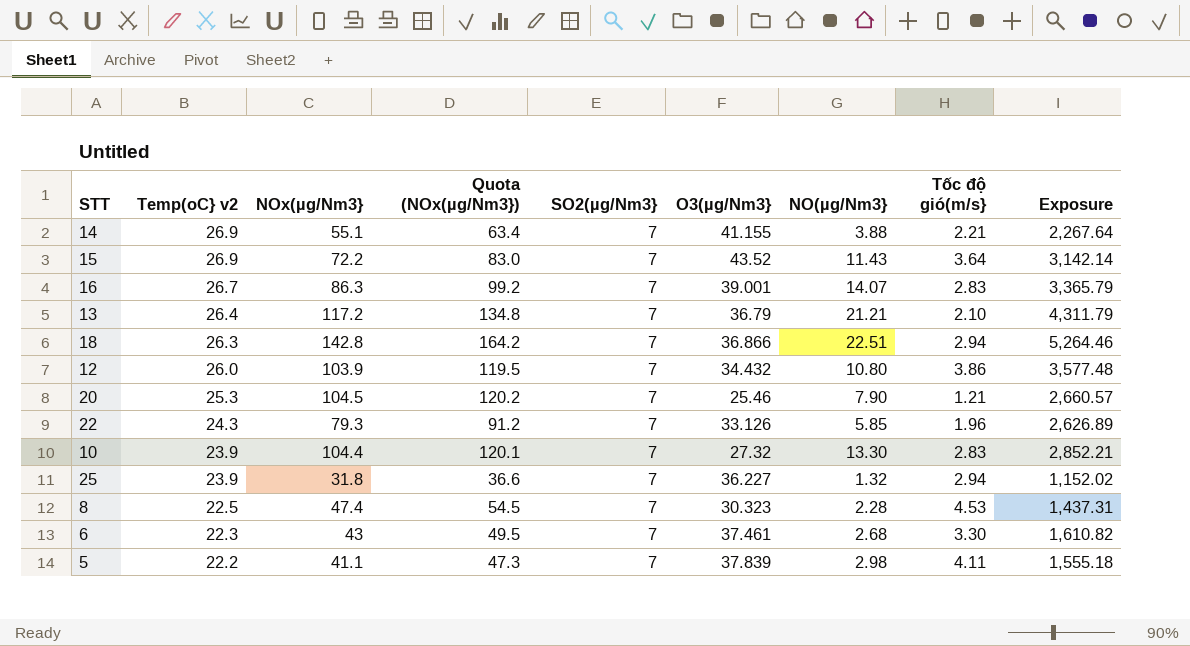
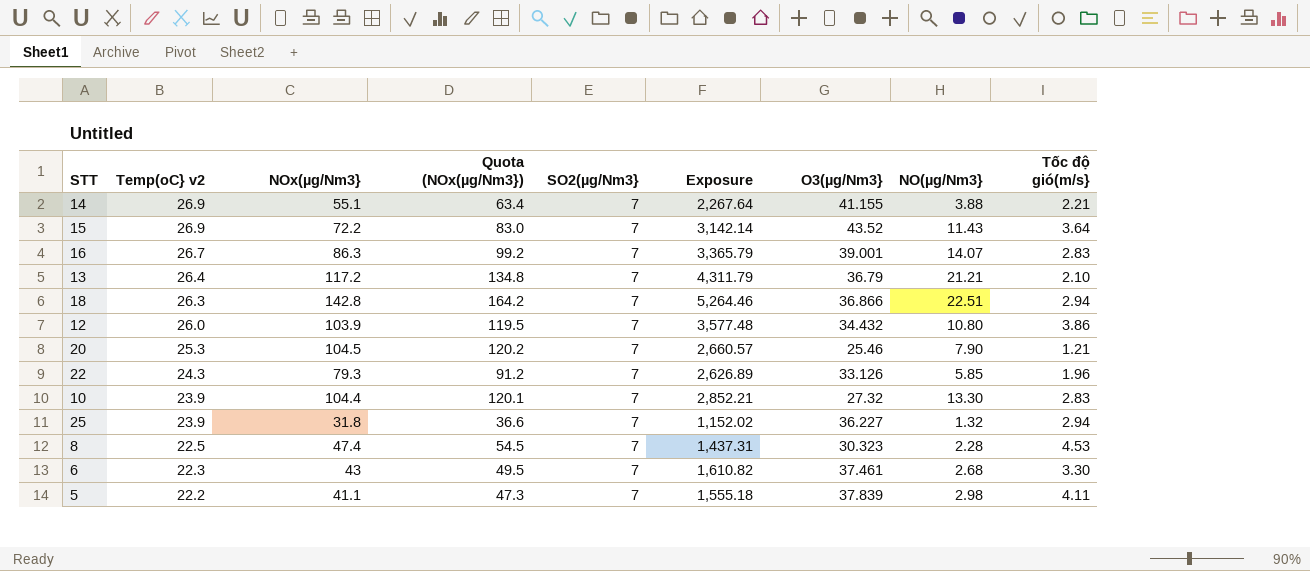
column Exposure | position: 9 -> 6

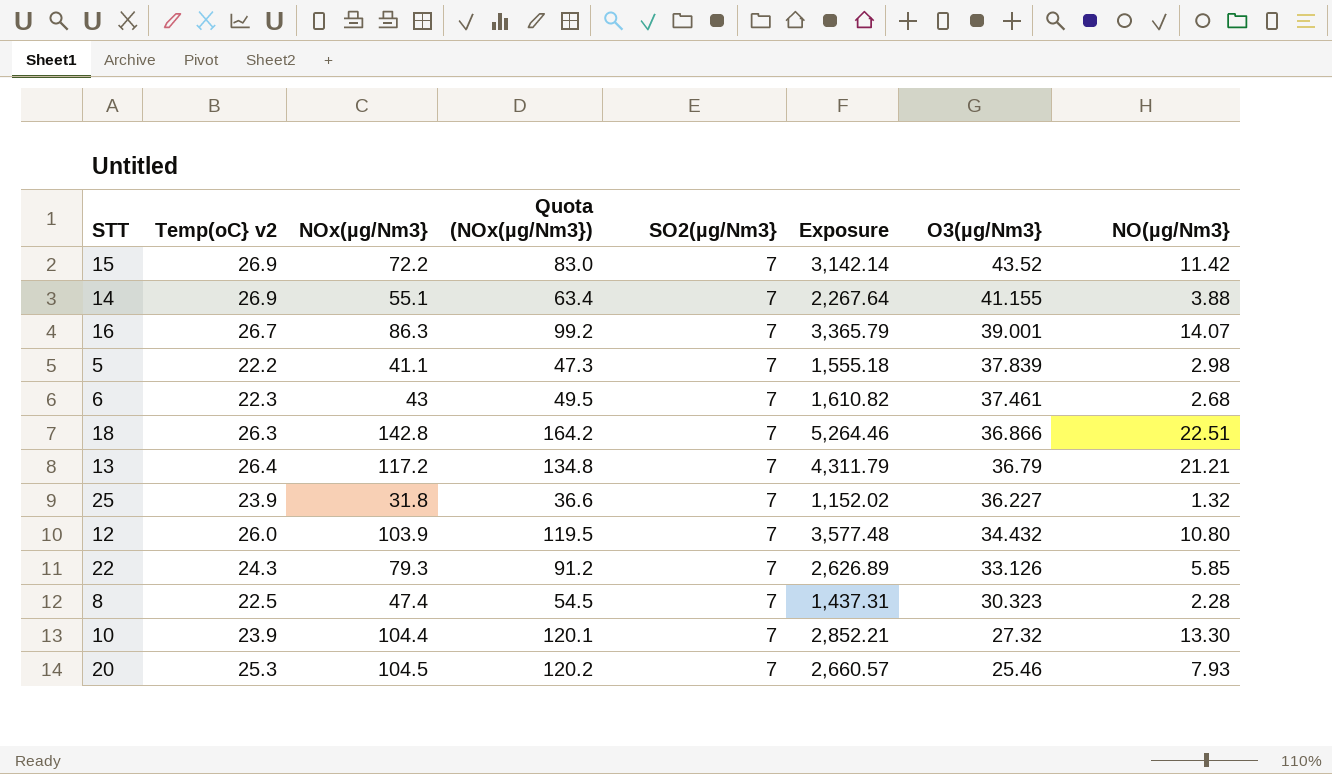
row order: Temp(oC} v2 descending -> O3(µg/Nm3} descending
column Tốc độ gió(m/s} | position: 9 -> none
15 | NO(µg/Nm3}: 11.43 -> 11.42
20 | NO(µg/Nm3}: 7.90 -> 7.93

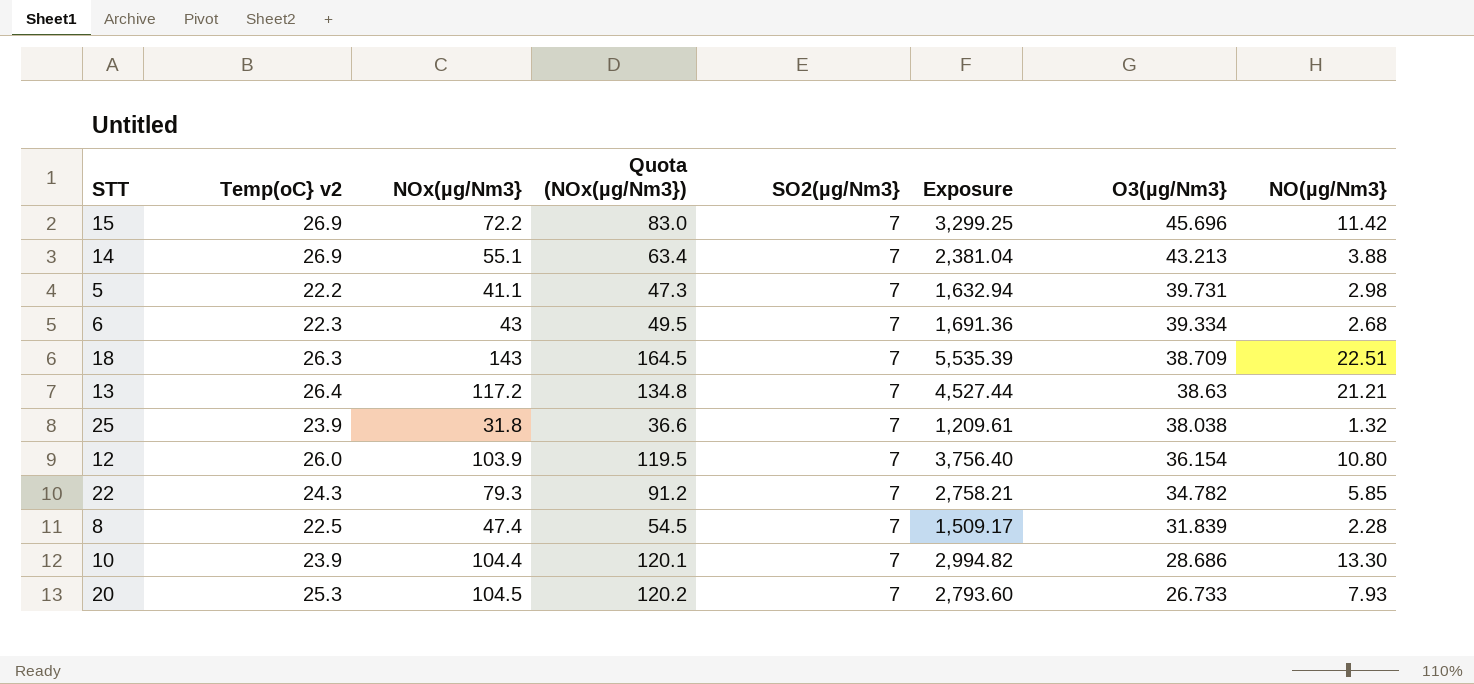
row 16: 26.7 | 86.3 | 99.2 | 7 | 3,365.79 | 39.001 | 14.07 -> none
15 | Exposure: 3,142.14 -> 3,299.25
15 | O3(µg/Nm3}: 43.52 -> 45.696
14 | Exposure: 2,267.64 -> 2,381.04
14 | O3(µg/Nm3}: 41.155 -> 43.213
5 | Exposure: 1,555.18 -> 1,632.94
5 | O3(µg/Nm3}: 37.839 -> 39.731
6 | Exposure: 1,610.82 -> 1,691.36
6 | O3(µg/Nm3}: 37.461 -> 39.334
18 | NOx(µg/Nm3}: 142.8 -> 143
18 | Quota (NOx(µg/Nm3}): 164.2 -> 164.5
18 | Exposure: 5,264.46 -> 5,535.39
18 | O3(µg/Nm3}: 36.866 -> 38.709
13 | Exposure: 4,311.79 -> 4,527.44
13 | O3(µg/Nm3}: 36.79 -> 38.63
25 | Exposure: 1,152.02 -> 1,209.61
25 | O3(µg/Nm3}: 36.227 -> 38.038
12 | Exposure: 3,577.48 -> 3,756.40
12 | O3(µg/Nm3}: 34.432 -> 36.154
22 | Exposure: 2,626.89 -> 2,758.21
22 | O3(µg/Nm3}: 33.126 -> 34.782
8 | Exposure: 1,437.31 -> 1,509.17
8 | O3(µg/Nm3}: 30.323 -> 31.839
10 | Exposure: 2,852.21 -> 2,994.82
10 | O3(µg/Nm3}: 27.32 -> 28.686
20 | Exposure: 2,660.57 -> 2,793.60
20 | O3(µg/Nm3}: 25.46 -> 26.733

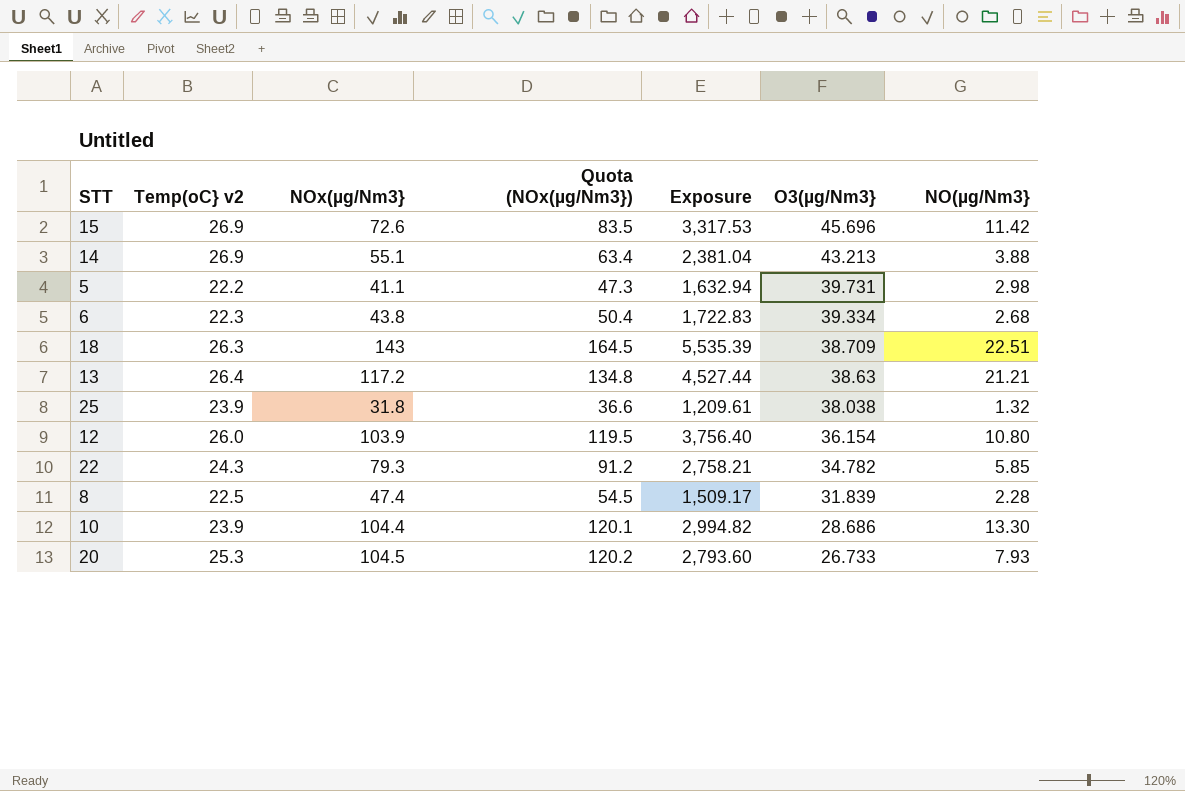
column SO2(µg/Nm3} | position: 5 -> none
15 | NOx(µg/Nm3}: 72.2 -> 72.6
15 | Quota (NOx(µg/Nm3}): 83.0 -> 83.5
15 | Exposure: 3,299.25 -> 3,317.53
6 | NOx(µg/Nm3}: 43 -> 43.8
6 | Quota (NOx(µg/Nm3}): 49.5 -> 50.4
6 | Exposure: 1,691.36 -> 1,722.83

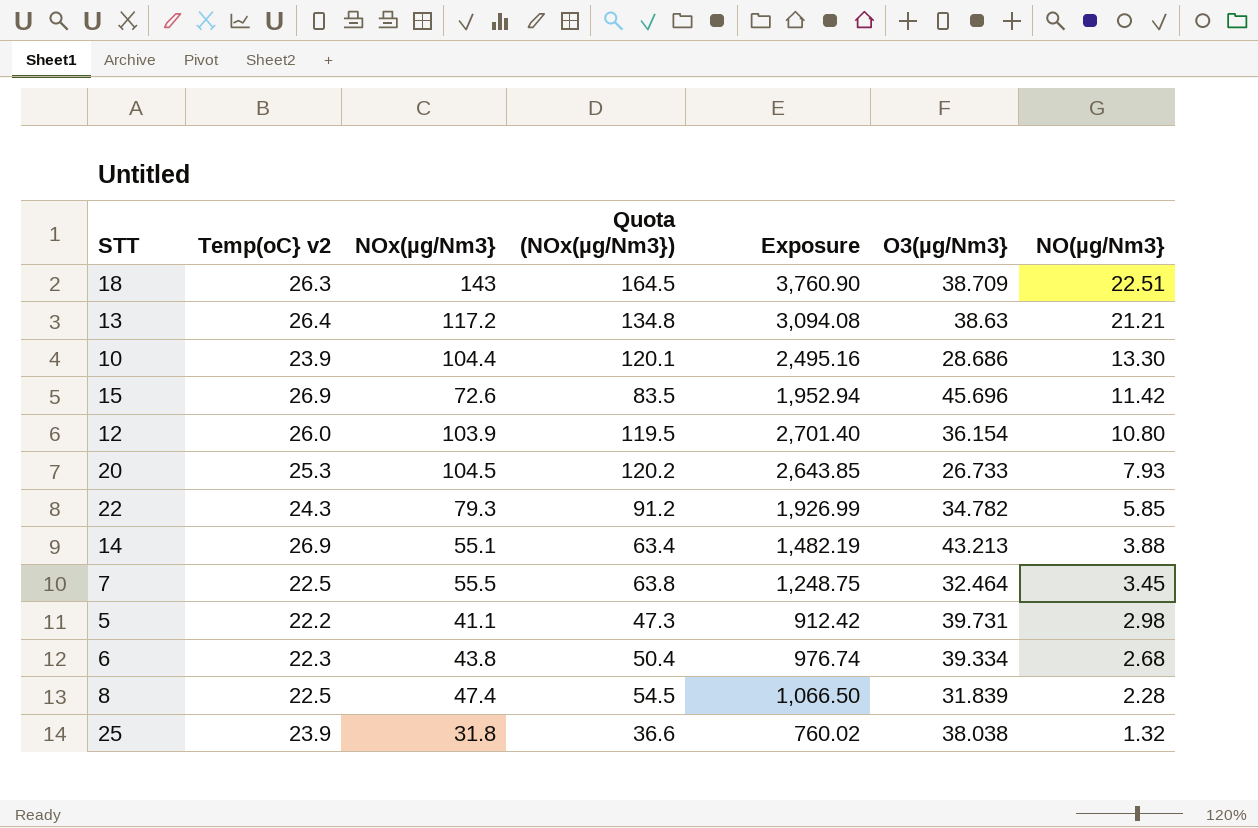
row order: O3(µg/Nm3} descending -> NO(µg/Nm3} descending
column Exposure | formula: [NOx(µg/Nm3}] * [O3(µg/Nm3}] -> [Temp(oC} v2] * [NOx(µg/Nm3}]
row 7: none -> 22.5 | 55.5 | 63.8 | 1,248.75 | 32.464 | 3.45

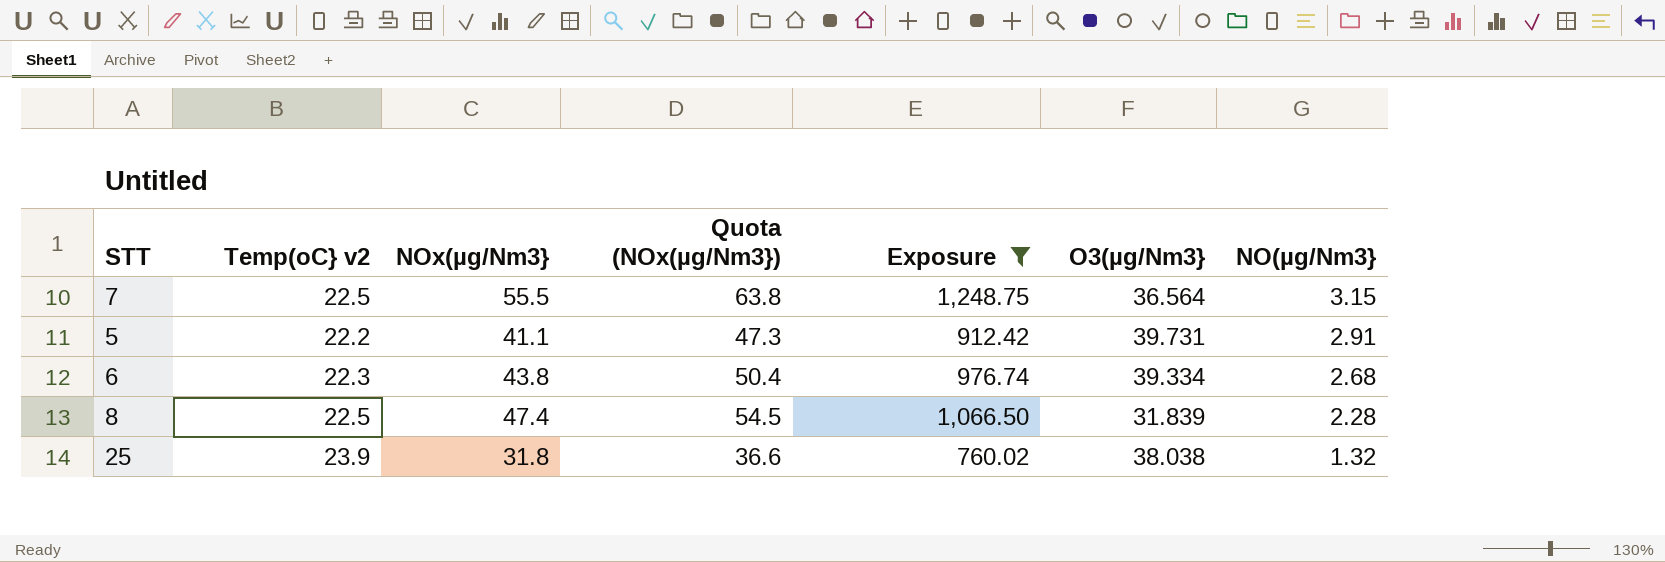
filter: none -> Exposure <= 1,248.75
7 | O3(µg/Nm3}: 32.464 -> 36.564
7 | NO(µg/Nm3}: 3.45 -> 3.15
5 | NO(µg/Nm3}: 2.98 -> 2.91

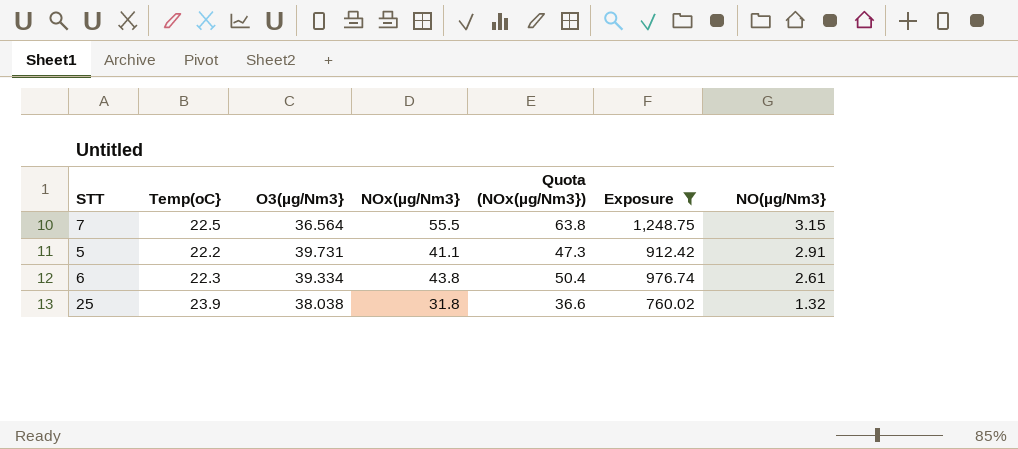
column name: Temp(oC} v2 -> Temp(oC}
column O3(µg/Nm3} | position: 6 -> 3
row 8: 22.5 | 47.4 | 54.5 | 1,066.50 | 31.839 | 2.28 -> none
6 | NO(µg/Nm3}: 2.68 -> 2.61

